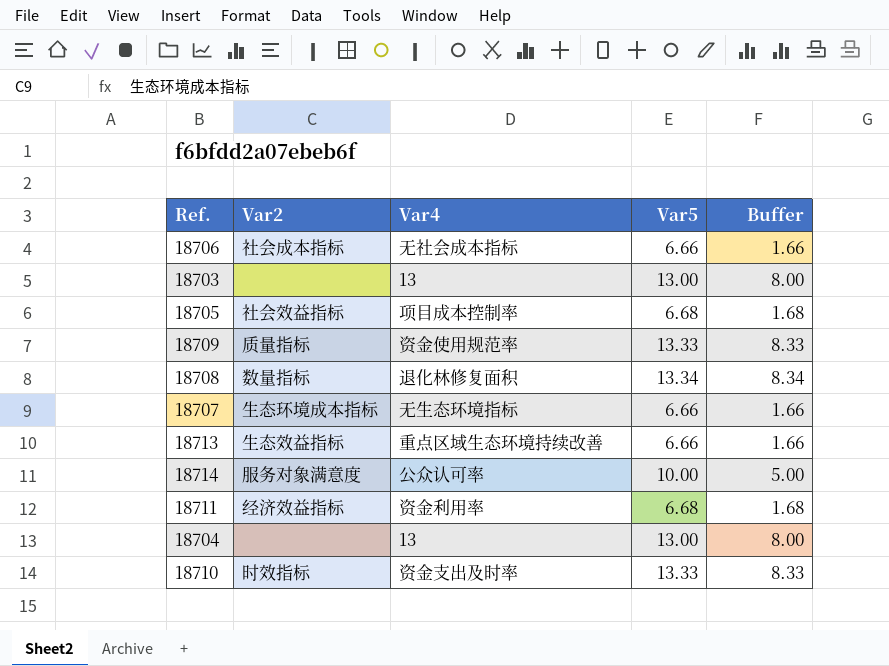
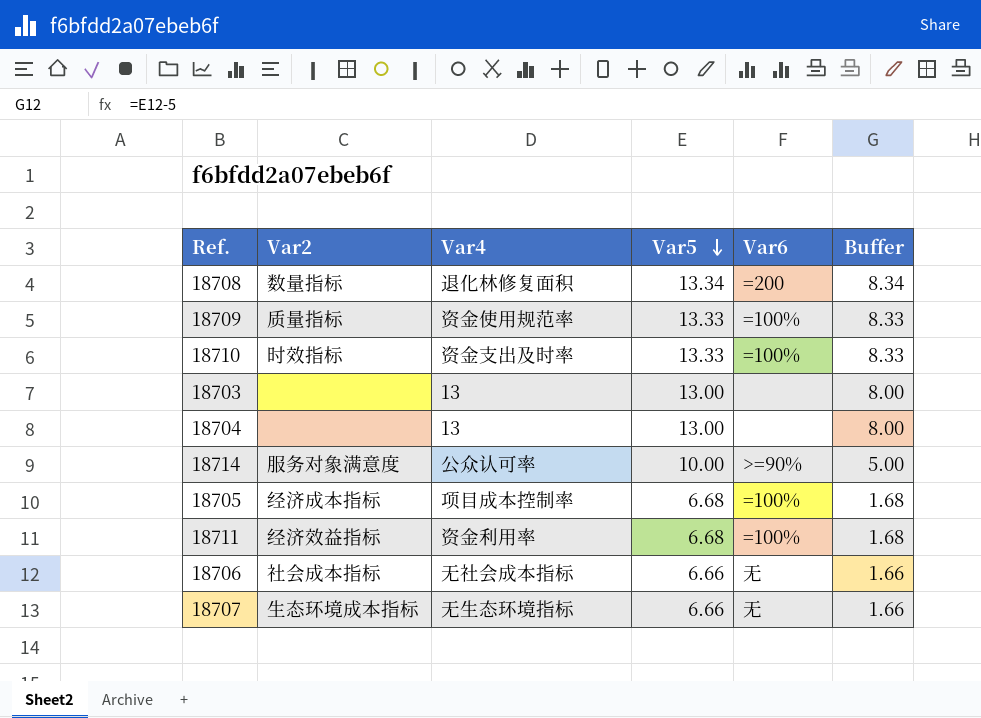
row order: none -> Var5 descending
column Var6 | position: none -> 5
row 18713: 生态效益指标 | 重点区域生态环境持续改善 | 6.66 | 1.66 -> none
18705 | Var2: 社会效益指标 -> 经济成本指标

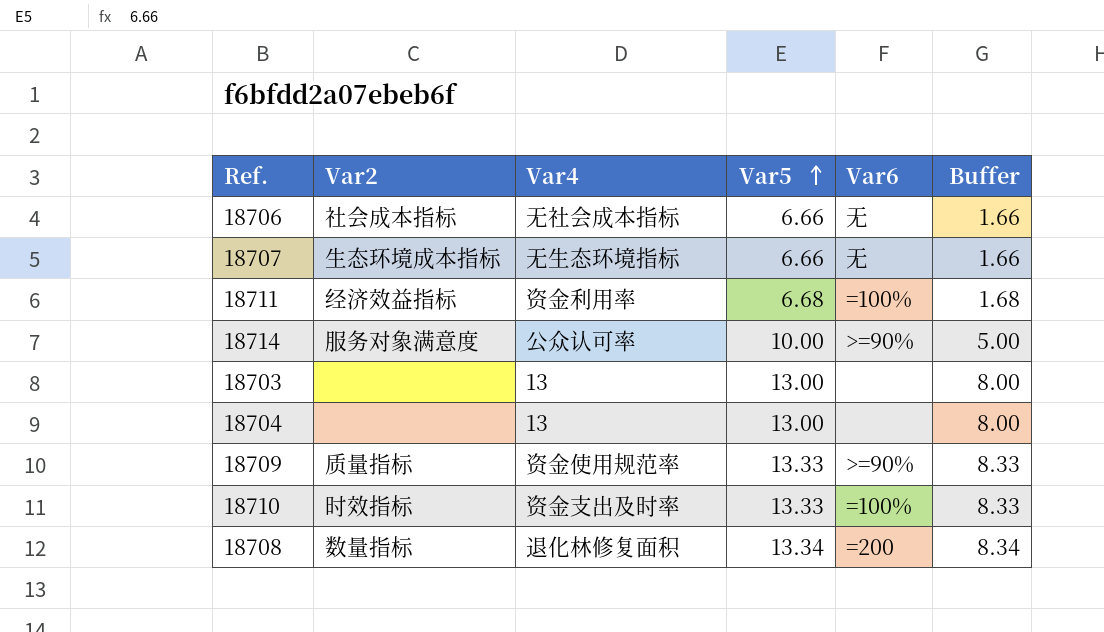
row order: Var5 descending -> Var5 ascending
row 18705: 经济成本指标 | 项目成本控制率 | 6.68 | =100% | 1.68 -> none
18709 | Var6: =100% -> >=90%

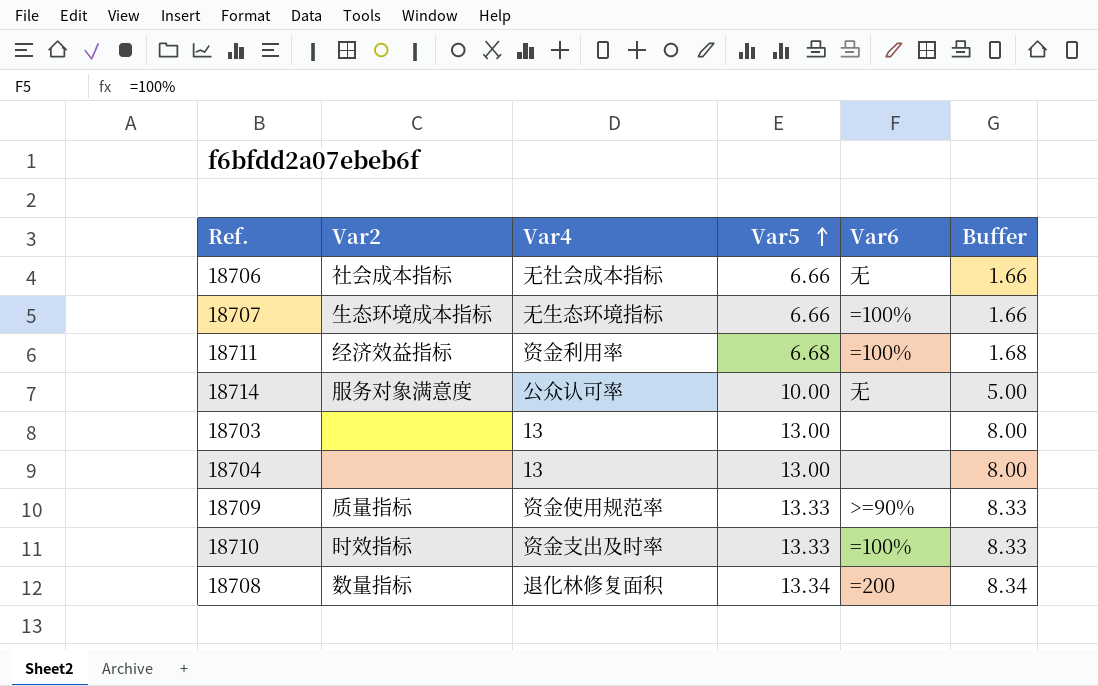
18707 | Var6: 无 -> =100%
18714 | Var6: >=90% -> 无

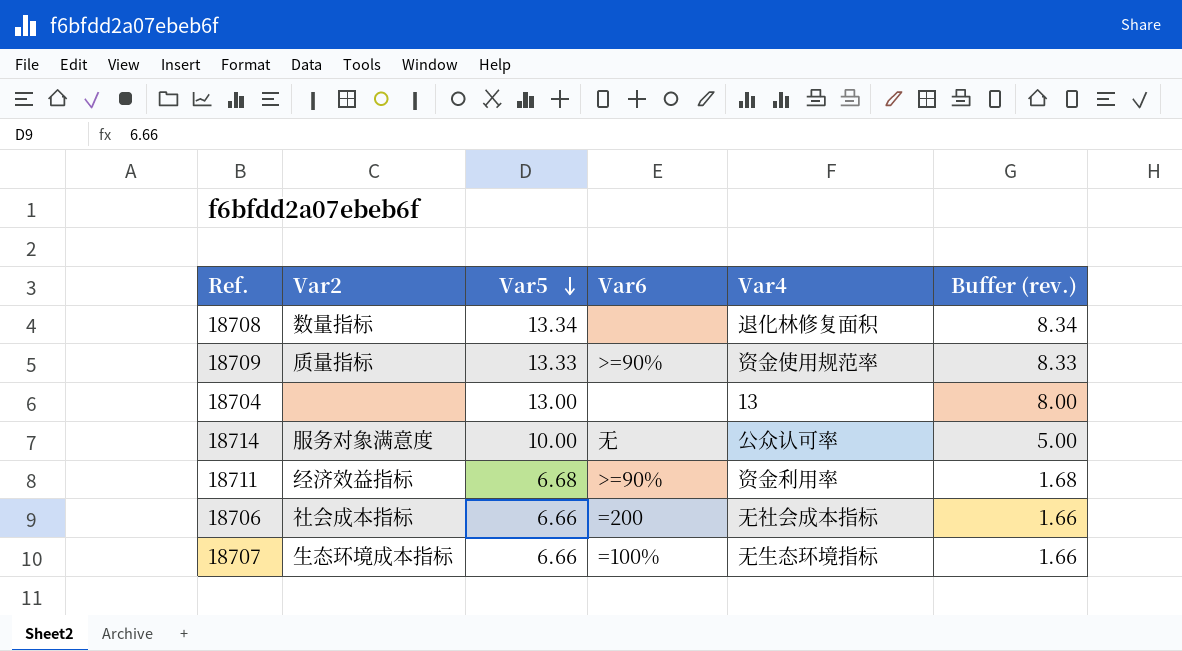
row order: Var5 ascending -> Var5 descending
column Var4 | position: 3 -> 5
column name: Buffer -> Buffer (rev.)
row 18703: none | 13 | 13.00 | none | 8.00 -> none
row 18710: 时效指标 | 资金支出及时率 | 13.33 | =100% | 8.33 -> none
18708 | Var6: =200 -> none
18711 | Var6: =100% -> >=90%
18706 | Var6: 无 -> =200

